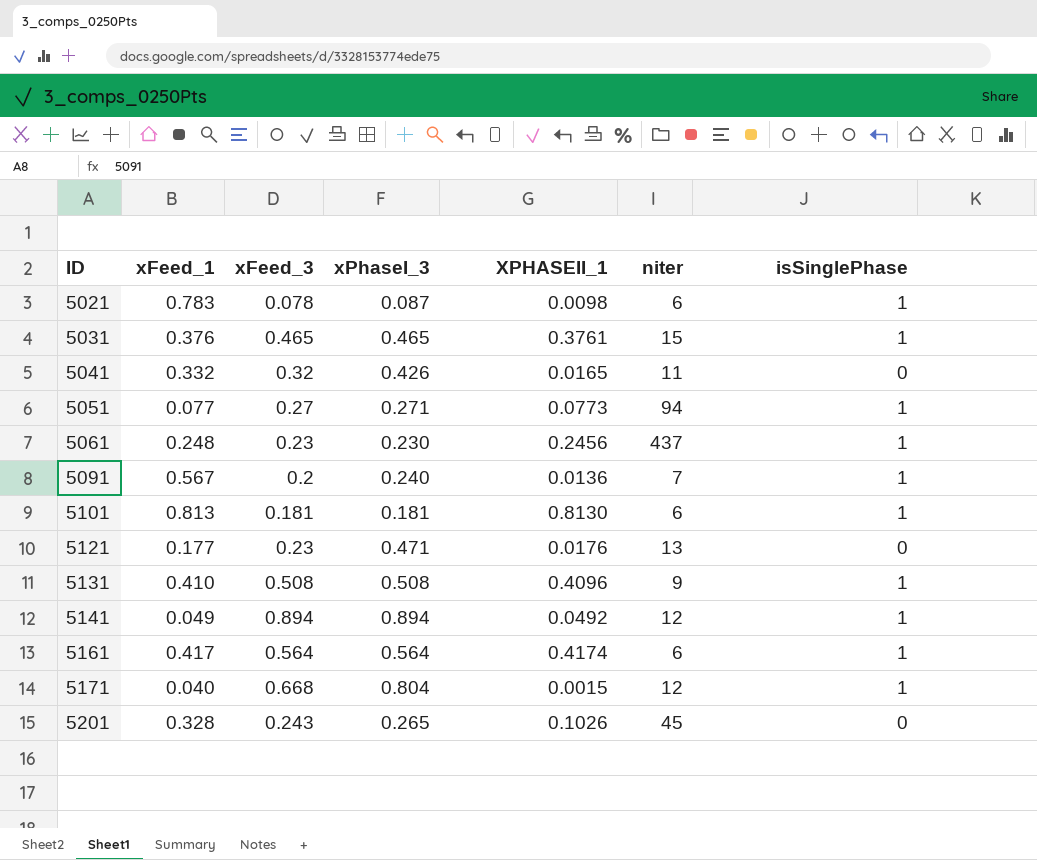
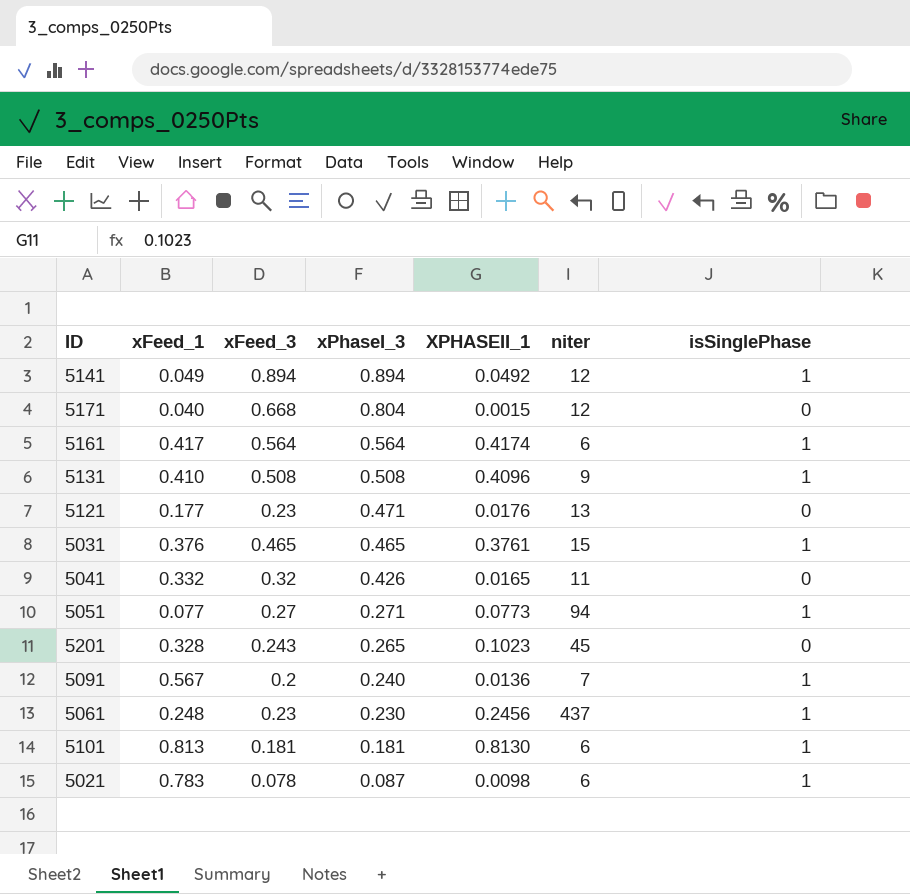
row order: ID ascending -> xPhaseI_3 descending
5171 | isSinglePhase: 1 -> 0
5201 | XPHASEII_1: 0.1026 -> 0.1023

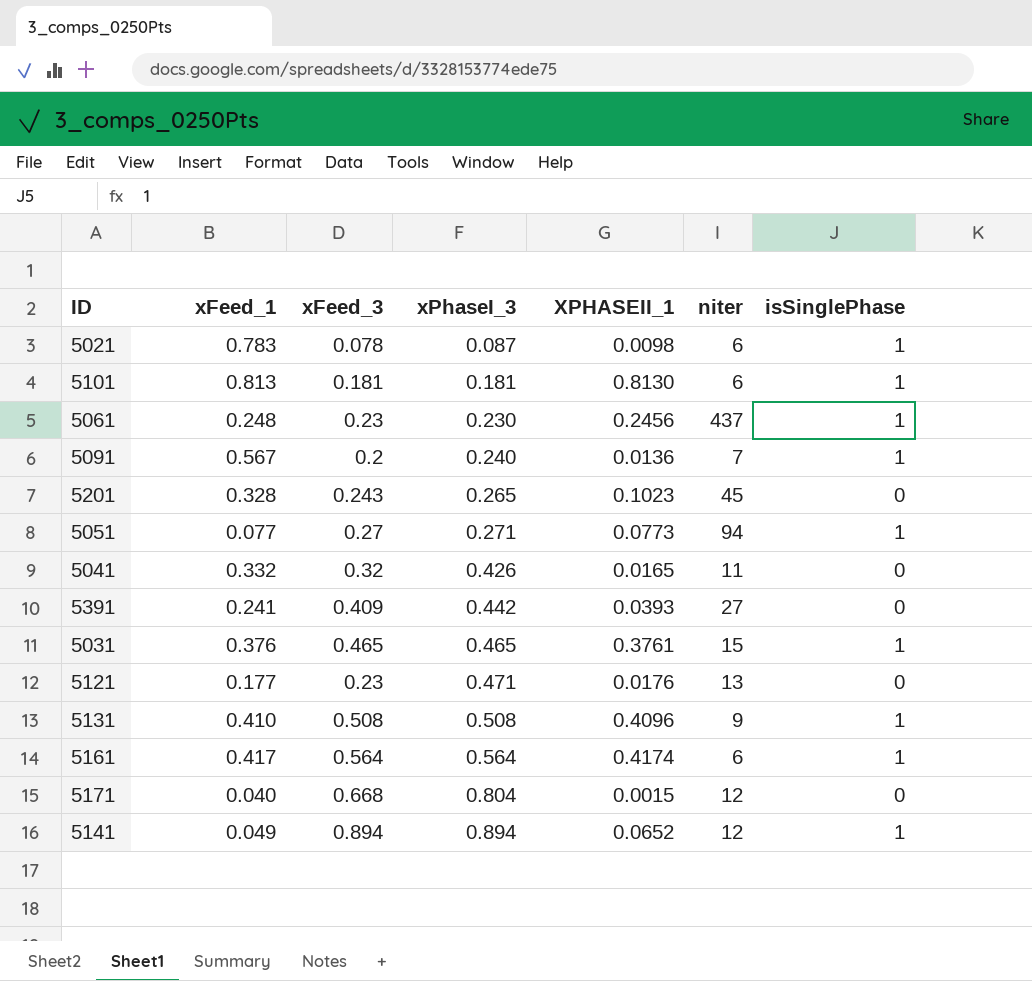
row order: xPhaseI_3 descending -> xPhaseI_3 ascending
row 5391: none -> 0.241 | 0.409 | 0.442 | 0.0393 | 27 | 0
5141 | XPHASEII_1: 0.0492 -> 0.0652

